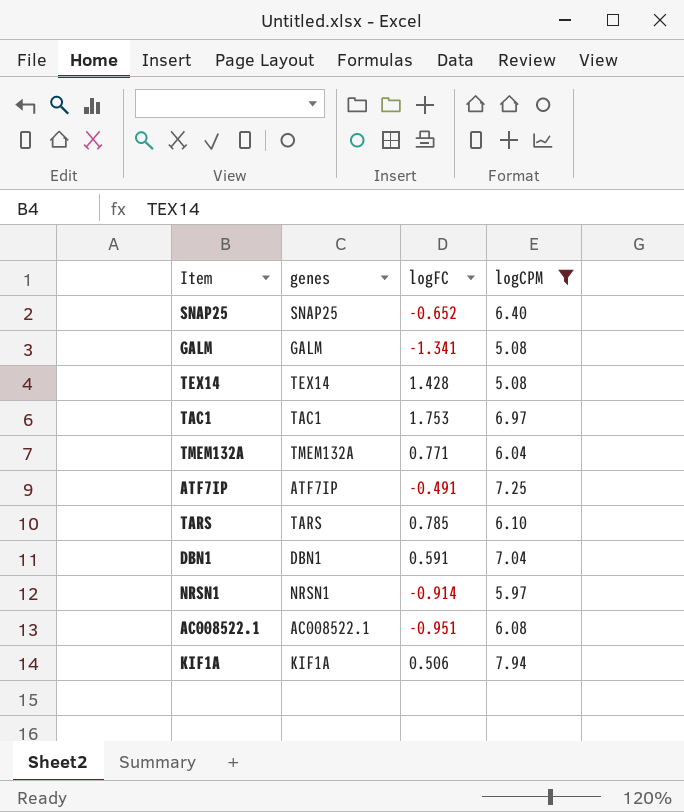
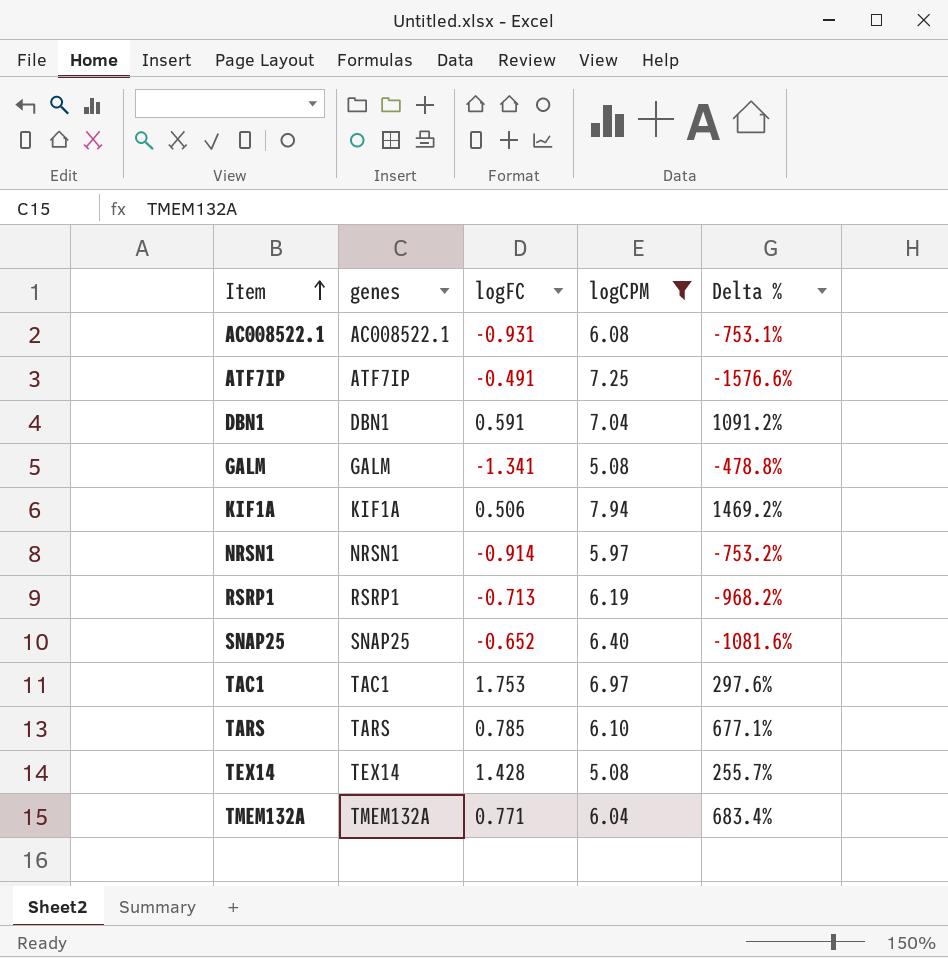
row order: none -> Item ascending
column Delta % | formula: none -> ([logCPM] - [logFC]) / [logFC]
AC008522.1 | logFC: -0.951 -> -0.931
row RSRP1: none -> RSRP1 | -0.713 | 6.19 | -968.2%

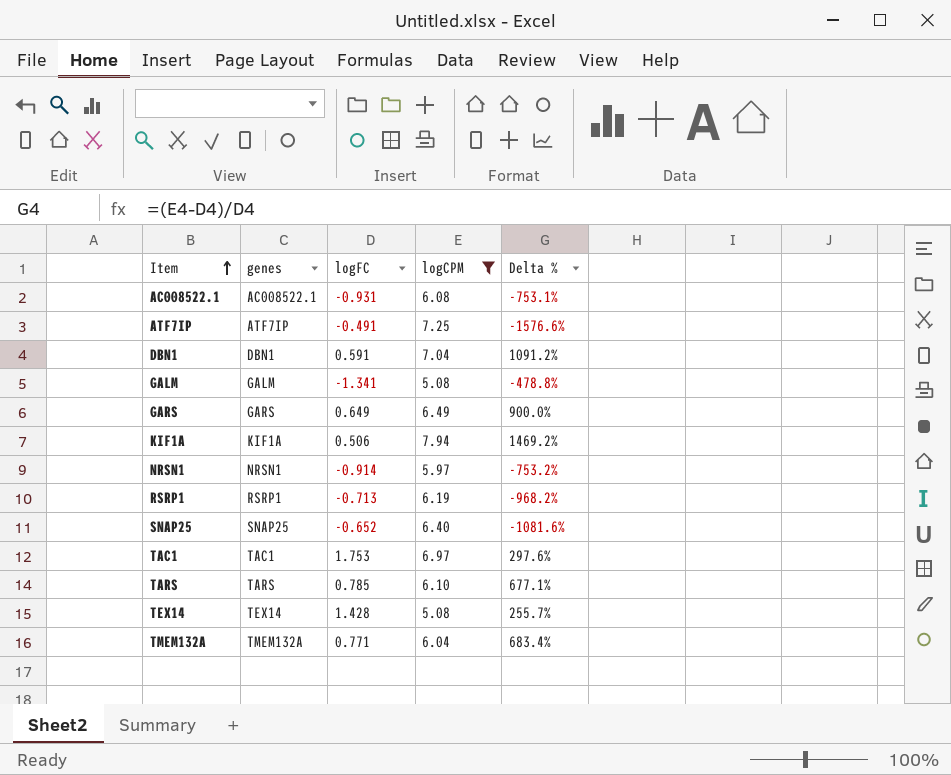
row GARS: none -> GARS | 0.649 | 6.49 | 900.0%

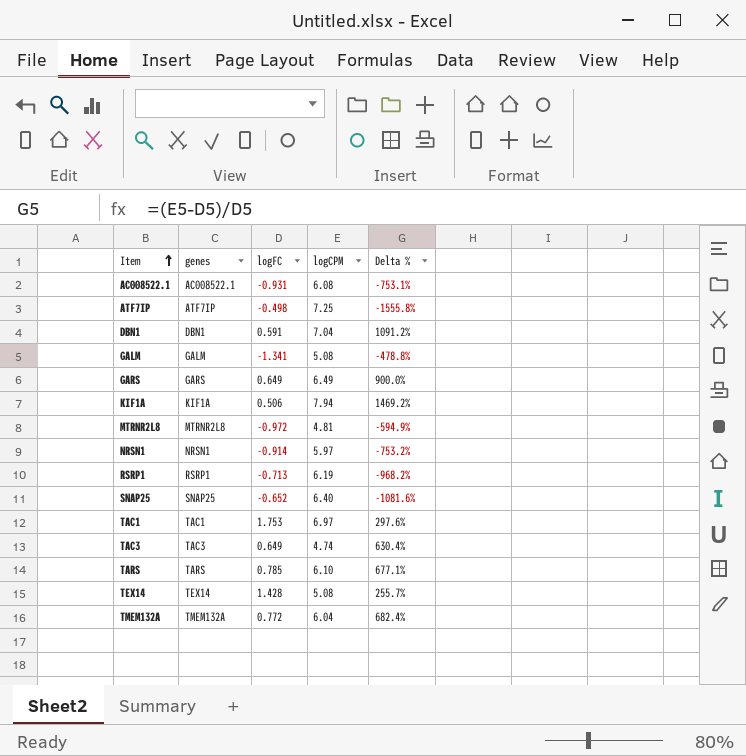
filter: logCPM >= 5.08 -> none
ATF7IP | logFC: -0.491 -> -0.498
ATF7IP | Delta %: -1576.6% -> -1555.8%
TMEM132A | logFC: 0.771 -> 0.772
TMEM132A | Delta %: 683.4% -> 682.4%

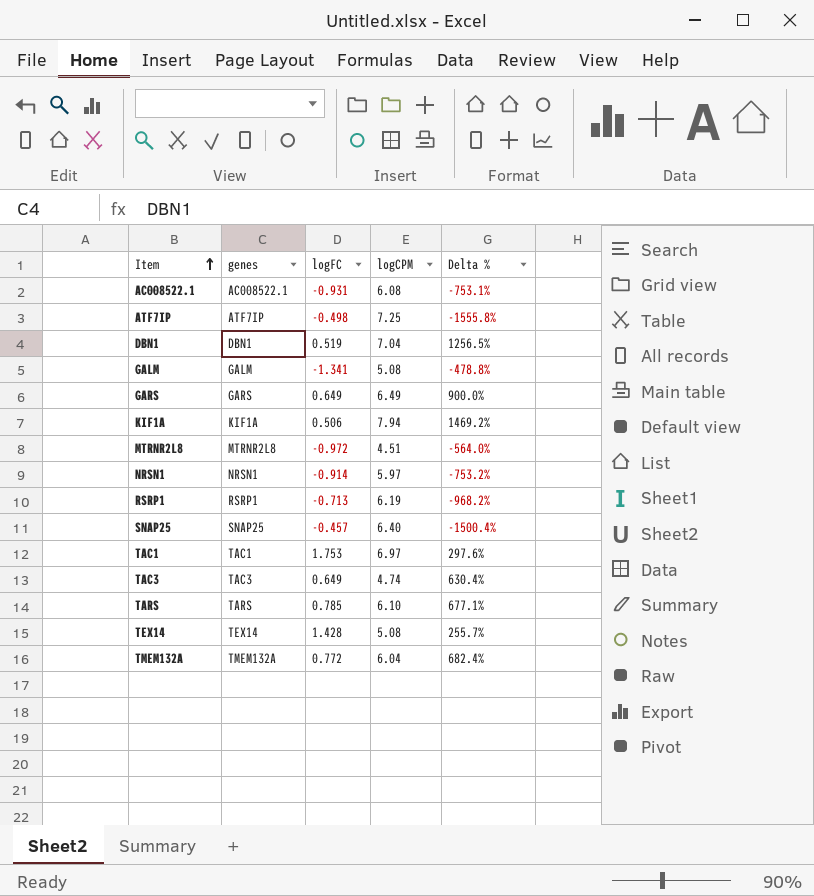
DBN1 | logFC: 0.591 -> 0.519
DBN1 | Delta %: 1091.2% -> 1256.5%
MTRNR2L8 | logCPM: 4.81 -> 4.51
MTRNR2L8 | Delta %: -594.9% -> -564.0%
SNAP25 | logFC: -0.652 -> -0.457
SNAP25 | Delta %: -1081.6% -> -1500.4%

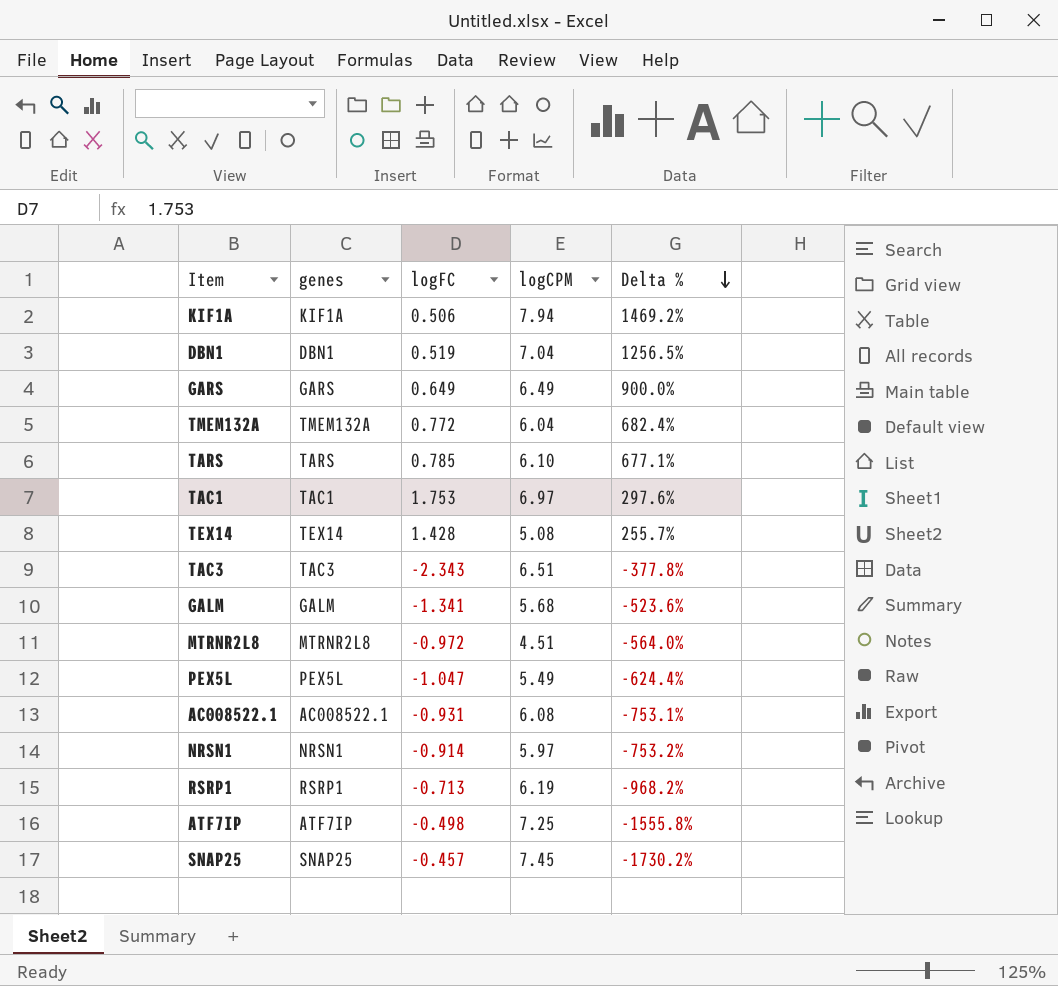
row order: Item ascending -> Delta % descending
TAC3 | logFC: 0.649 -> -2.343
TAC3 | logCPM: 4.74 -> 6.51
TAC3 | Delta %: 630.4% -> -377.8%
GALM | logCPM: 5.08 -> 5.68
GALM | Delta %: -478.8% -> -523.6%
row PEX5L: none -> PEX5L | -1.047 | 5.49 | -624.4%
SNAP25 | logCPM: 6.40 -> 7.45
SNAP25 | Delta %: -1500.4% -> -1730.2%

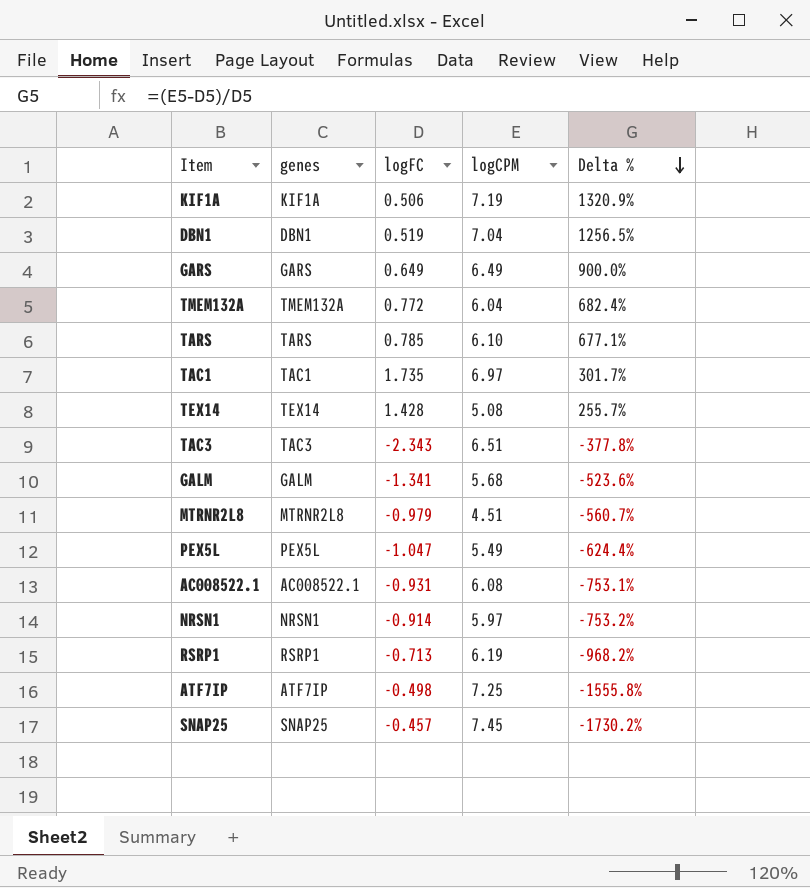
KIF1A | logCPM: 7.94 -> 7.19
KIF1A | Delta %: 1469.2% -> 1320.9%
TAC1 | logFC: 1.753 -> 1.735
TAC1 | Delta %: 297.6% -> 301.7%
MTRNR2L8 | logFC: -0.972 -> -0.979
MTRNR2L8 | Delta %: -564.0% -> -560.7%

